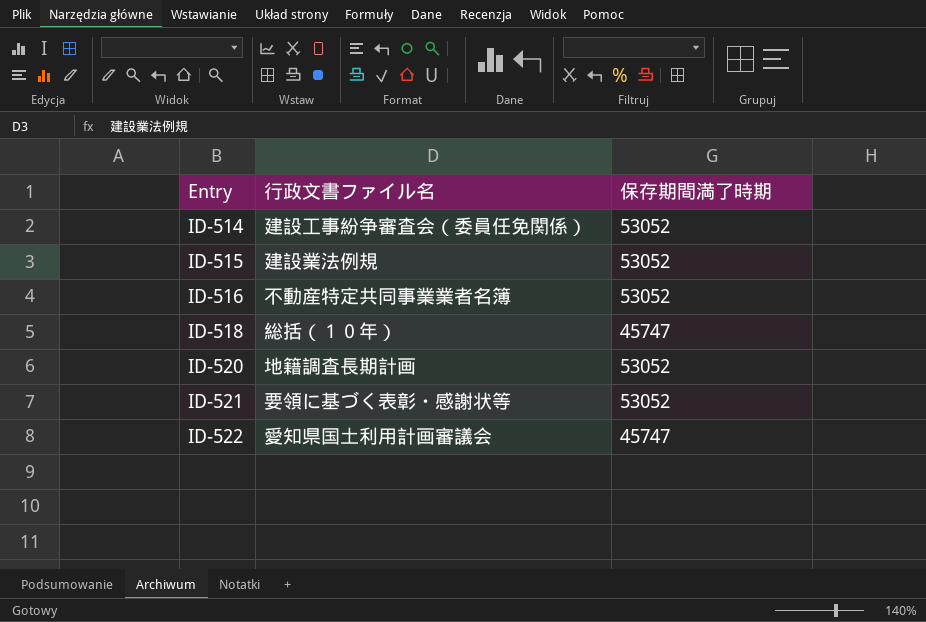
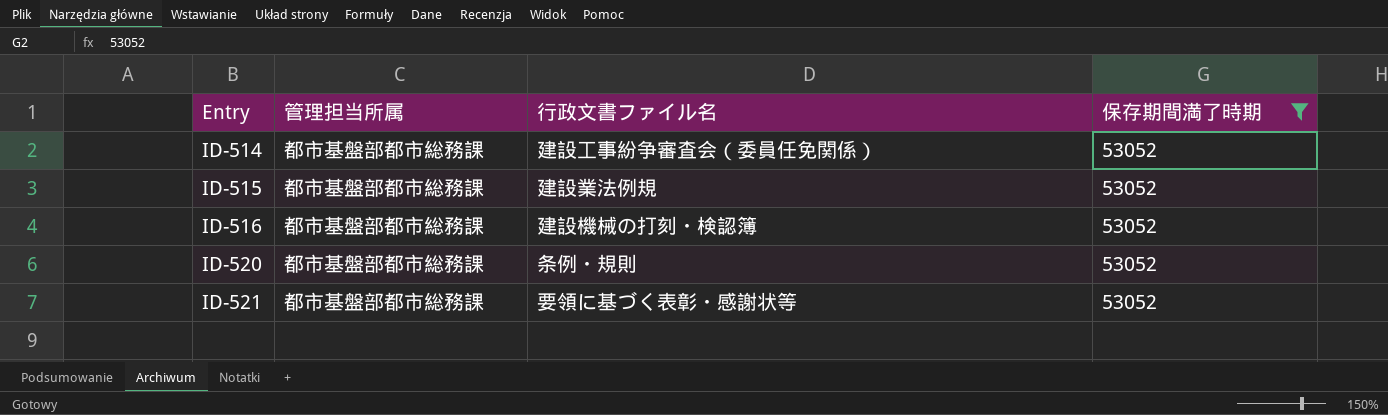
filter: none -> 保存期間満了時期 = 53052
column 管理担当所属 | position: none -> 2
ID-516 | 行政文書ファイル名: 不動産特定共同事業業者名簿 -> 建設機械の打刻・検認簿
ID-520 | 行政文書ファイル名: 地籍調査長期計画 -> 条例・規則

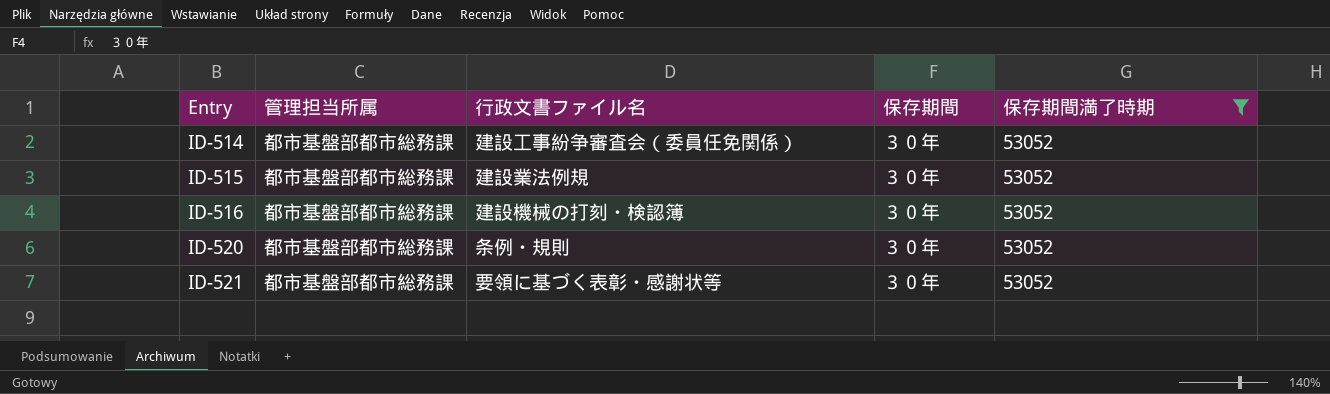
column 保存期間 | position: none -> 4

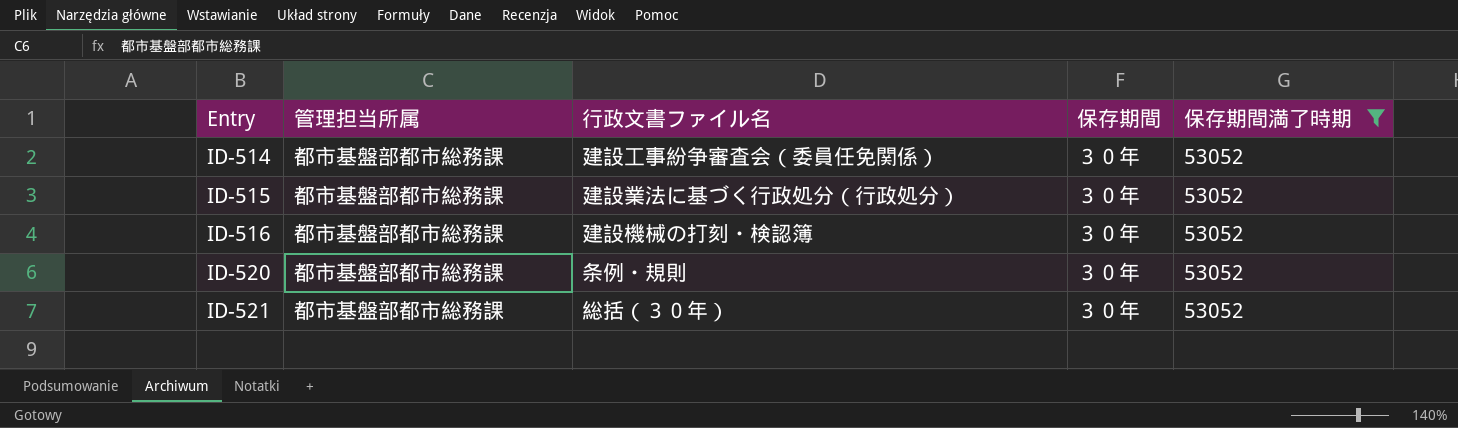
ID-515 | 行政文書ファイル名: 建設業法例規 -> 建設業法に基づく行政処分（行政処分）
ID-521 | 行政文書ファイル名: 要領に基づく表彰・感謝状等 -> 総括（３０年）

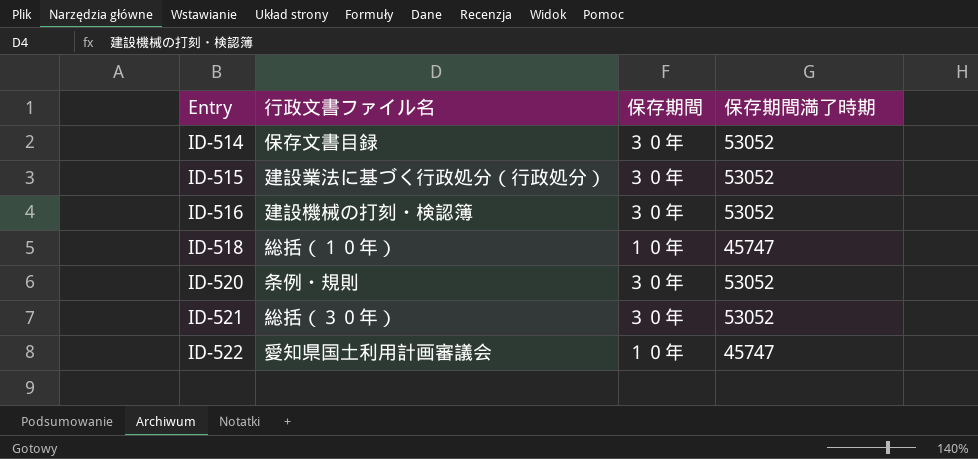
filter: 保存期間満了時期 = 53052 -> none
column 管理担当所属 | position: 2 -> none
ID-514 | 行政文書ファイル名: 建設工事紛争審査会（委員任免関係） -> 保存文書目録

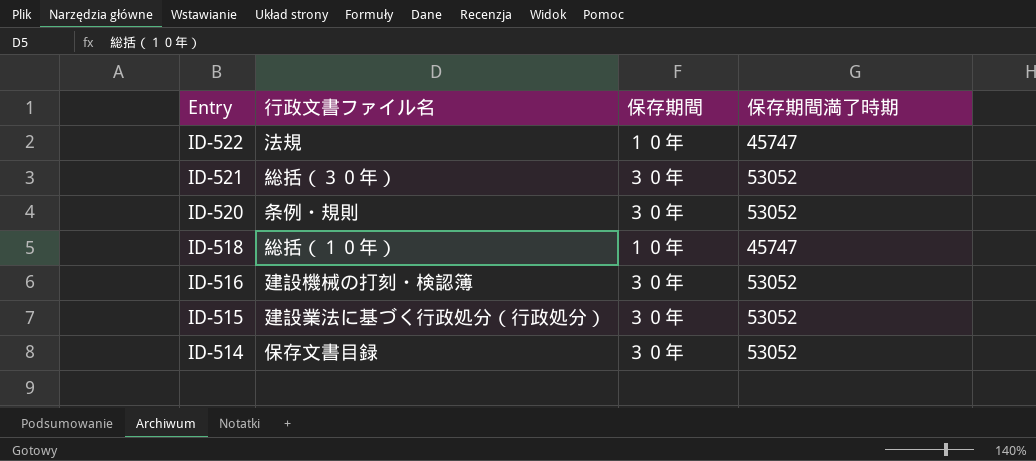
row order: Entry ascending -> Entry descending
ID-522 | 行政文書ファイル名: 愛知県国土利用計画審議会 -> 法規

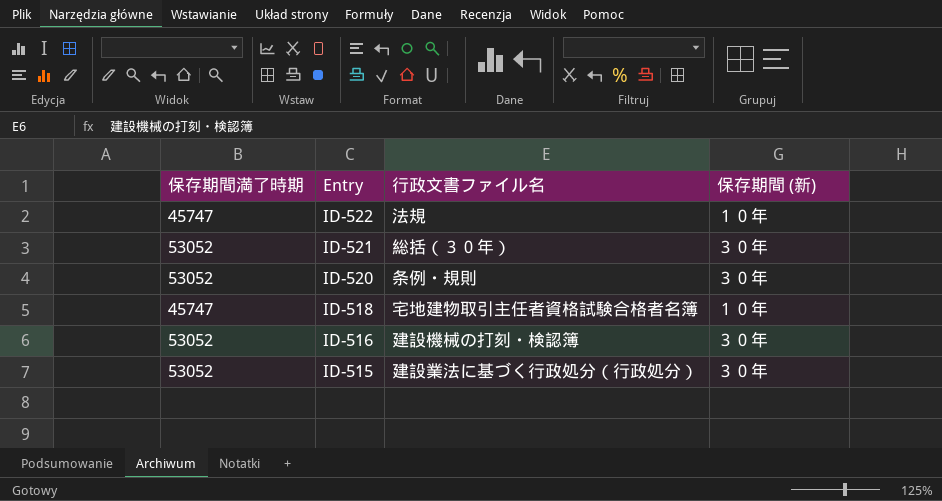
column 保存期間満了時期 | position: 4 -> 1
column name: 保存期間 -> 保存期間 (新)
row ID-514: 保存文書目録 | ３０年 | 53052 -> none
ID-518 | 行政文書ファイル名: 総括（１０年） -> 宅地建物取引主任者資格試験合格者名簿

